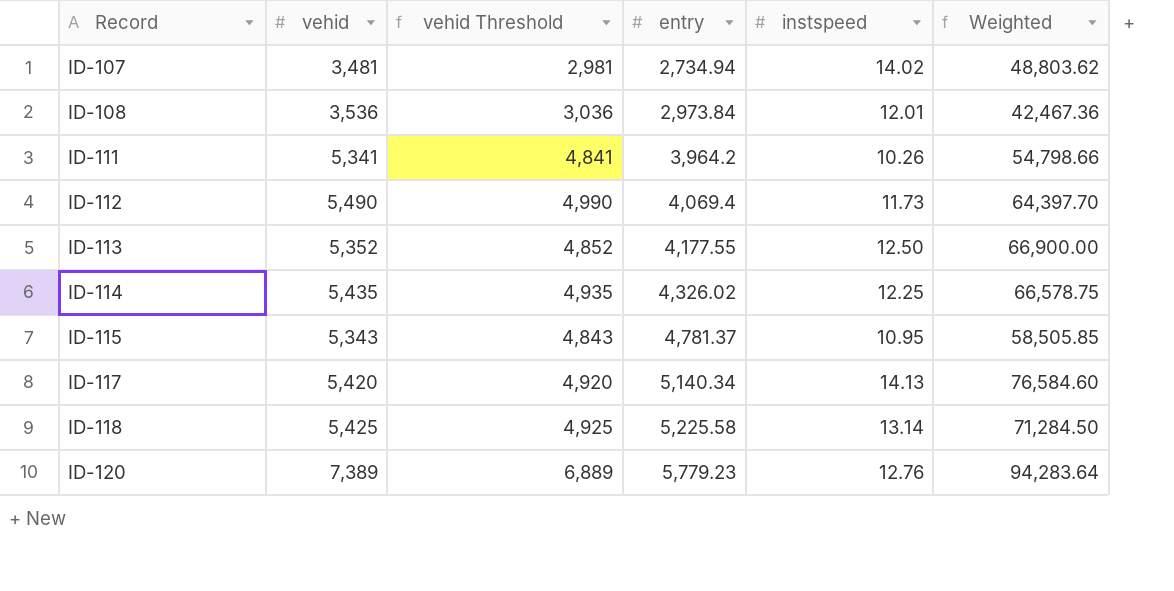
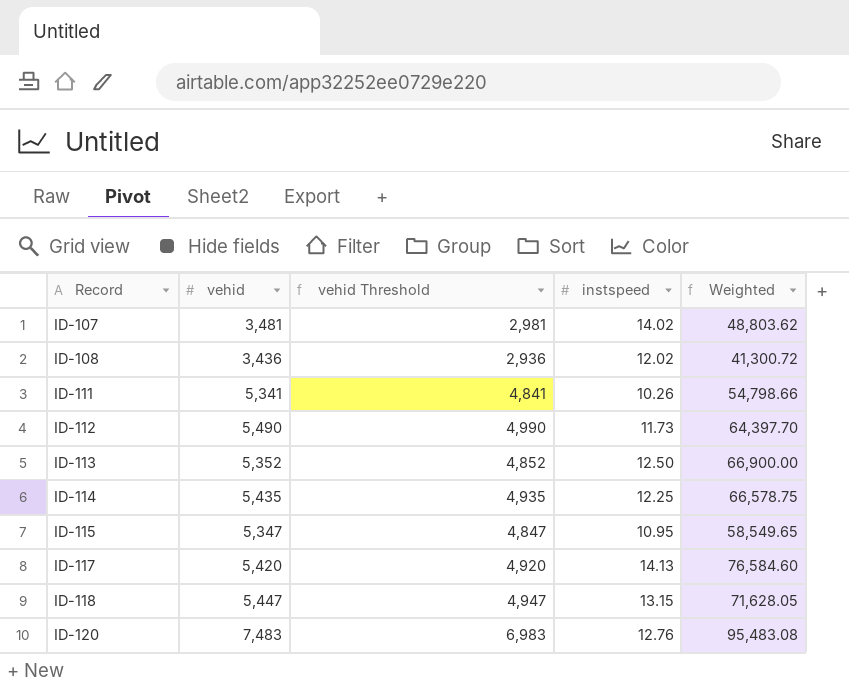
column entry | position: 4 -> none
ID-108 | vehid: 3,536 -> 3,436
ID-108 | vehid Threshold: 3,036 -> 2,936
ID-108 | instspeed: 12.01 -> 12.02
ID-108 | Weighted: 42,467.36 -> 41,300.72
ID-115 | vehid: 5,343 -> 5,347
ID-115 | vehid Threshold: 4,843 -> 4,847
ID-115 | Weighted: 58,505.85 -> 58,549.65
ID-118 | vehid: 5,425 -> 5,447
ID-118 | vehid Threshold: 4,925 -> 4,947
ID-118 | instspeed: 13.14 -> 13.15
ID-118 | Weighted: 71,284.50 -> 71,628.05
ID-120 | vehid: 7,389 -> 7,483
ID-120 | vehid Threshold: 6,889 -> 6,983
ID-120 | Weighted: 94,283.64 -> 95,483.08

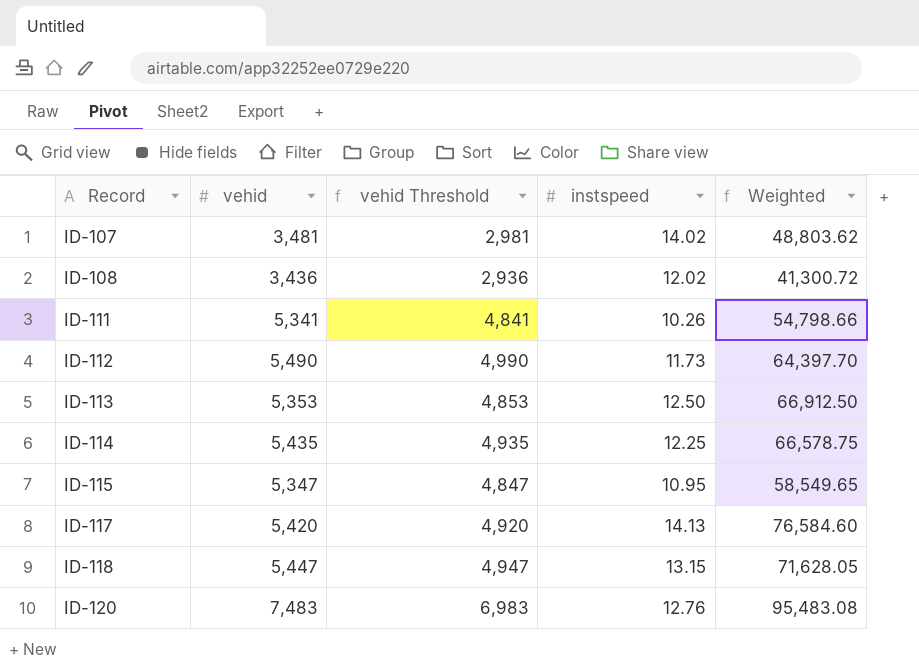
ID-113 | vehid: 5,352 -> 5,353
ID-113 | vehid Threshold: 4,852 -> 4,853
ID-113 | Weighted: 66,900.00 -> 66,912.50

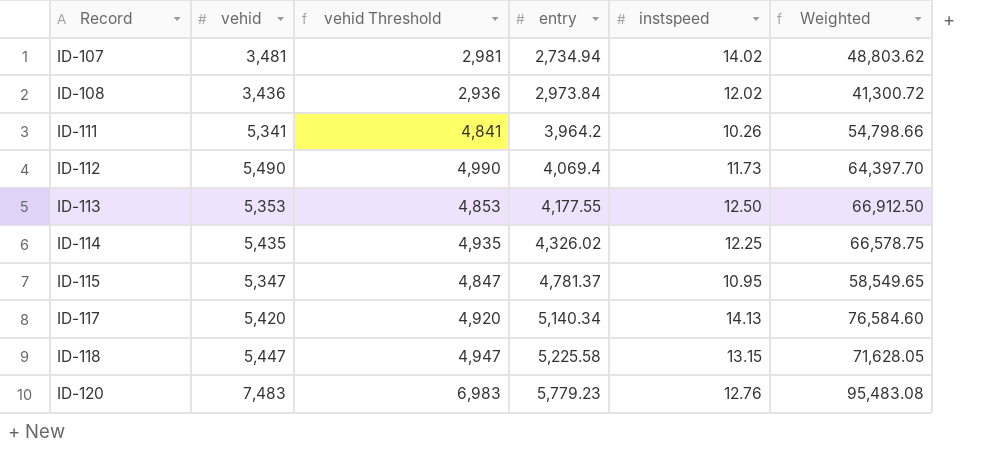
column entry | position: none -> 4

